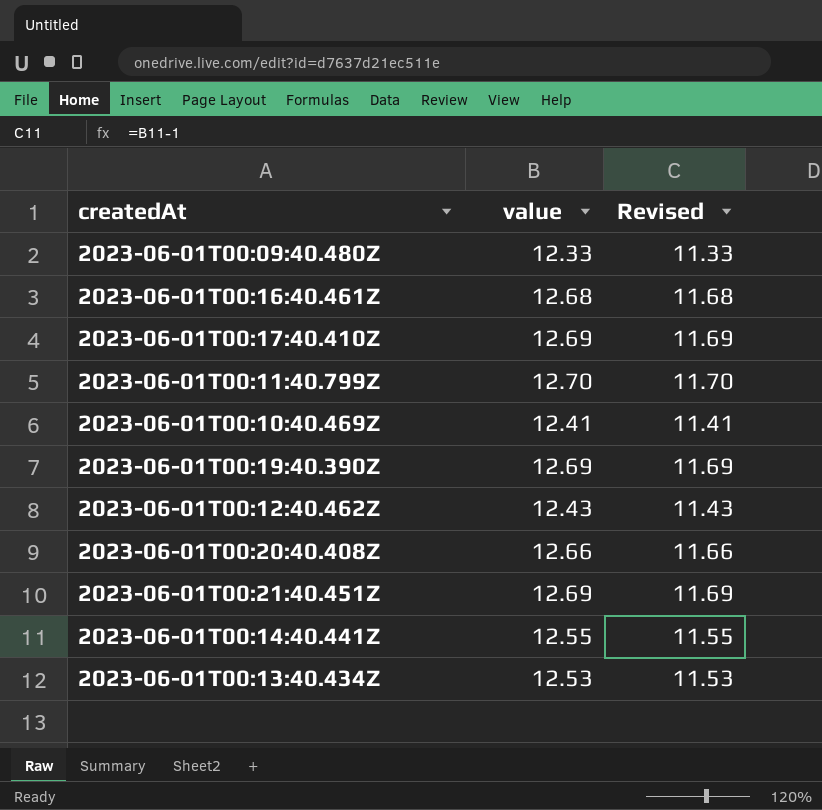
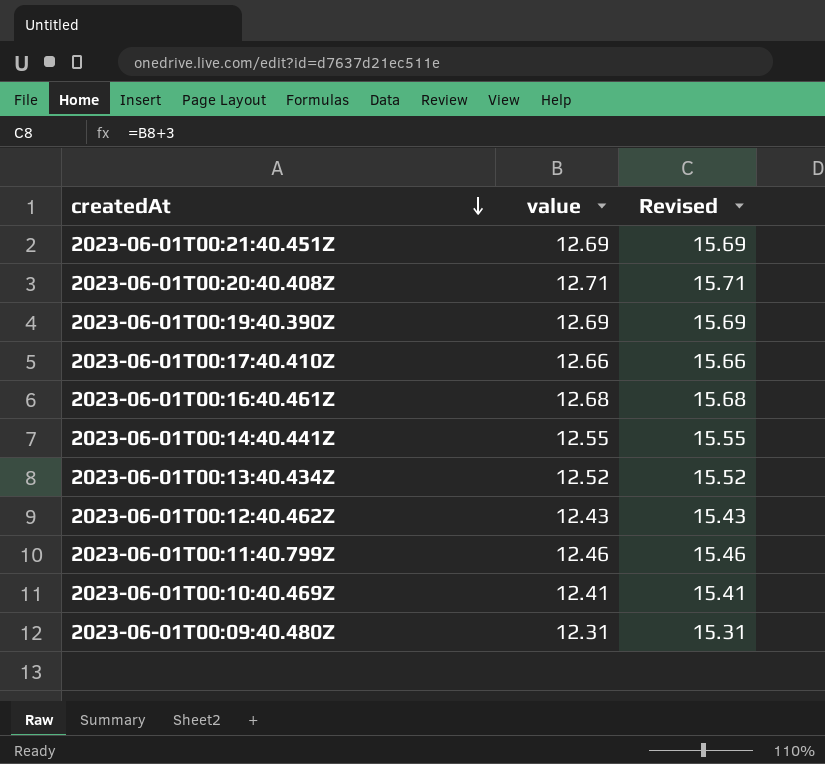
row order: none -> createdAt descending
column Revised | formula: [value] - 1 -> [value] + 3
2023-06-01T00:20:40.408Z | value: 12.66 -> 12.71
2023-06-01T00:17:40.410Z | value: 12.69 -> 12.66
2023-06-01T00:13:40.434Z | value: 12.53 -> 12.52
2023-06-01T00:11:40.799Z | value: 12.70 -> 12.46
2023-06-01T00:09:40.480Z | value: 12.33 -> 12.31

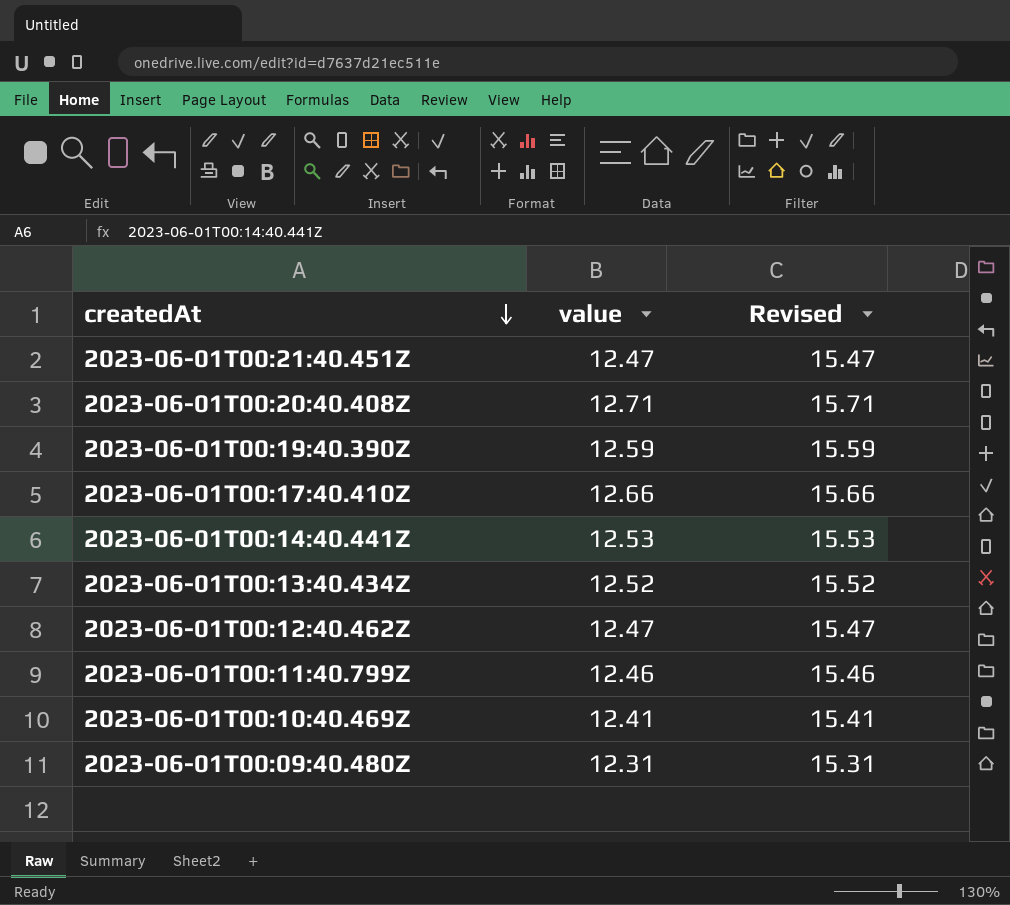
row 2023-06-01T00:16:40.461Z: 12.68 | 15.68 -> none
2023-06-01T00:21:40.451Z | value: 12.69 -> 12.47
2023-06-01T00:21:40.451Z | Revised: 15.69 -> 15.47
2023-06-01T00:19:40.390Z | value: 12.69 -> 12.59
2023-06-01T00:19:40.390Z | Revised: 15.69 -> 15.59
2023-06-01T00:14:40.441Z | value: 12.55 -> 12.53
2023-06-01T00:14:40.441Z | Revised: 15.55 -> 15.53
2023-06-01T00:12:40.462Z | value: 12.43 -> 12.47
2023-06-01T00:12:40.462Z | Revised: 15.43 -> 15.47

